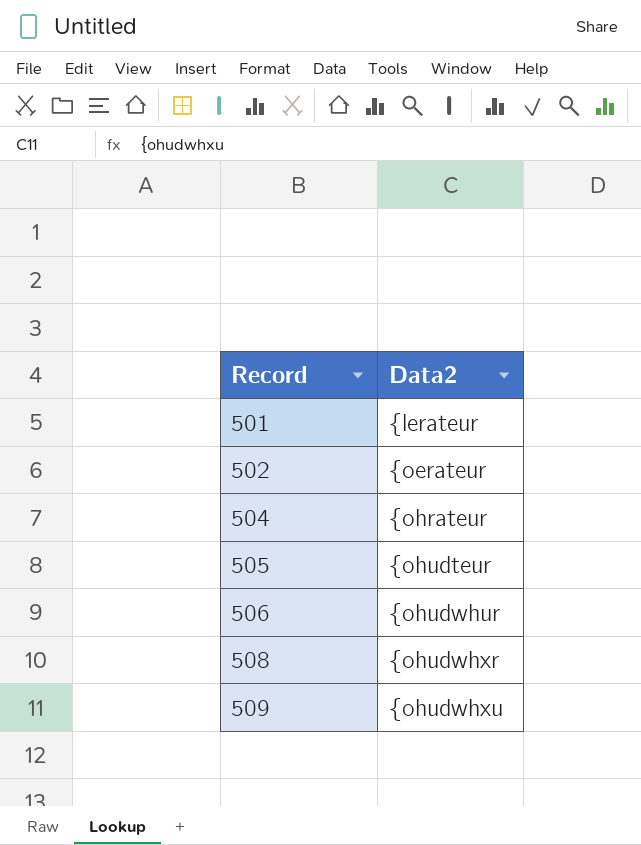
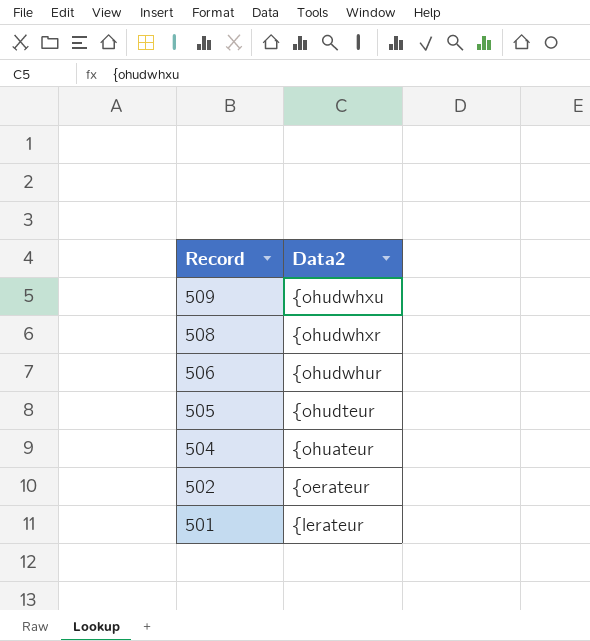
row order: Record ascending -> Record descending
504 | Data2: {ohrateur -> {ohuateur

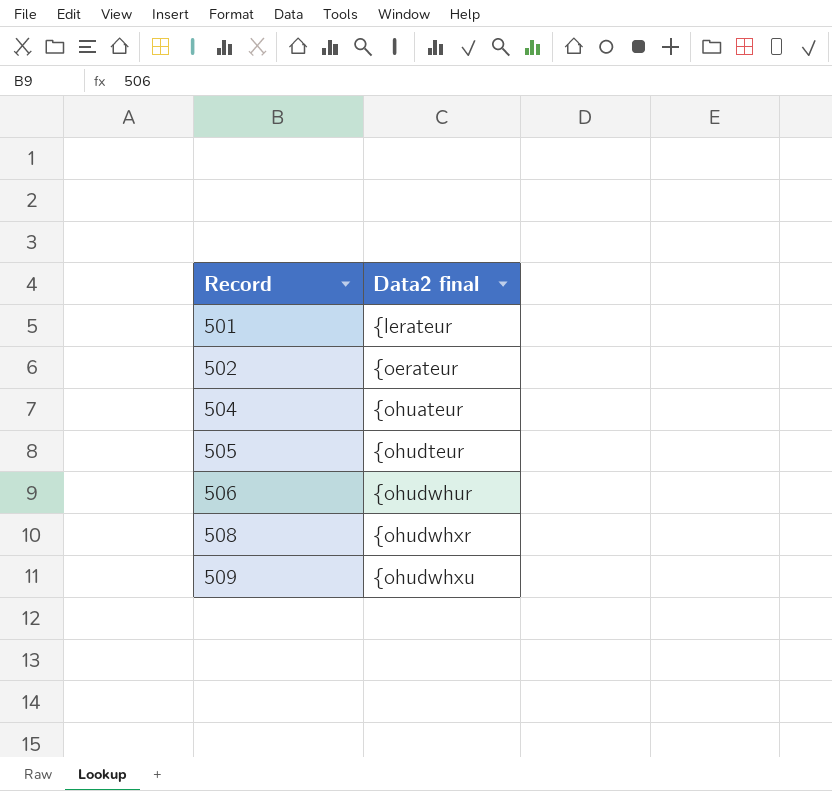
row order: Record descending -> Record ascending
column name: Data2 -> Data2 final

